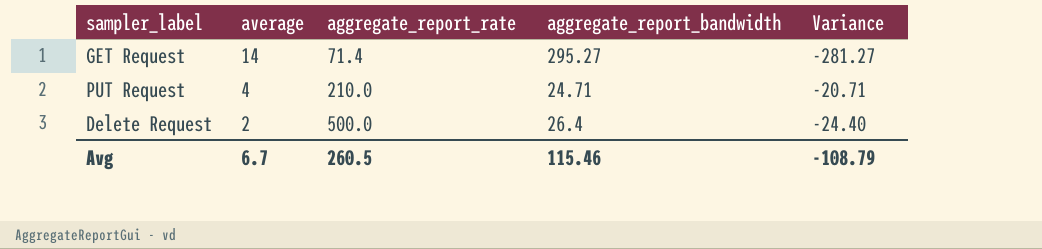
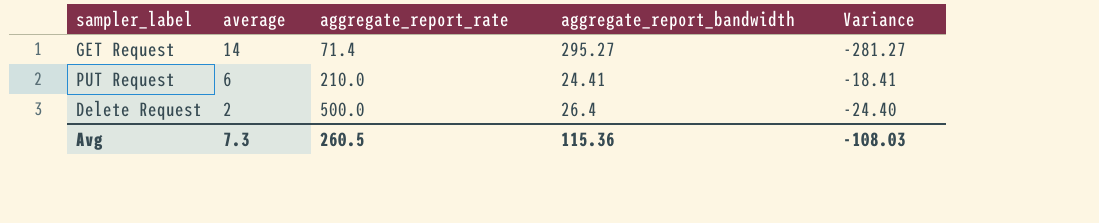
PUT Request | average: 4 -> 6
PUT Request | aggregate_report_bandwidth: 24.71 -> 24.41
PUT Request | Variance: -20.71 -> -18.41
Avg | average: 6.7 -> 7.3
Avg | aggregate_report_bandwidth: 115.46 -> 115.36
Avg | Variance: -108.79 -> -108.03

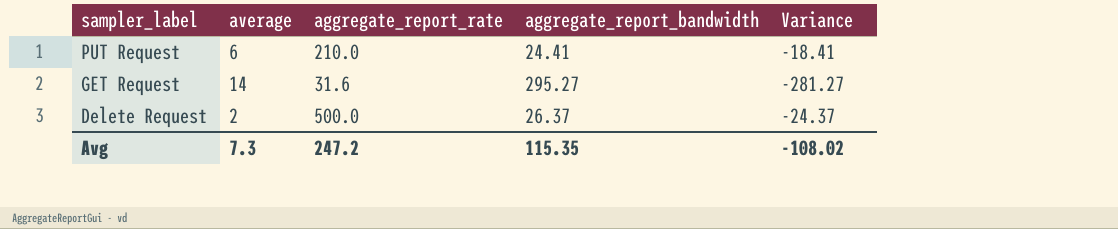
row order: average descending -> sampler_label descending
GET Request | aggregate_report_rate: 71.4 -> 31.6
Delete Request | aggregate_report_bandwidth: 26.4 -> 26.37
Delete Request | Variance: -24.40 -> -24.37
Avg | aggregate_report_rate: 260.5 -> 247.2
Avg | aggregate_report_bandwidth: 115.36 -> 115.35
Avg | Variance: -108.03 -> -108.02

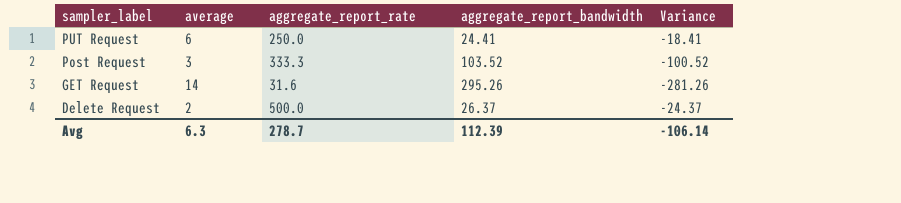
PUT Request | aggregate_report_rate: 210.0 -> 250.0
row Post Request: none -> 3 | 333.3 | 103.52 | -100.52
GET Request | aggregate_report_bandwidth: 295.27 -> 295.26
GET Request | Variance: -281.27 -> -281.26
Avg | average: 7.3 -> 6.3
Avg | aggregate_report_rate: 247.2 -> 278.7
Avg | aggregate_report_bandwidth: 115.35 -> 112.39
Avg | Variance: -108.02 -> -106.14

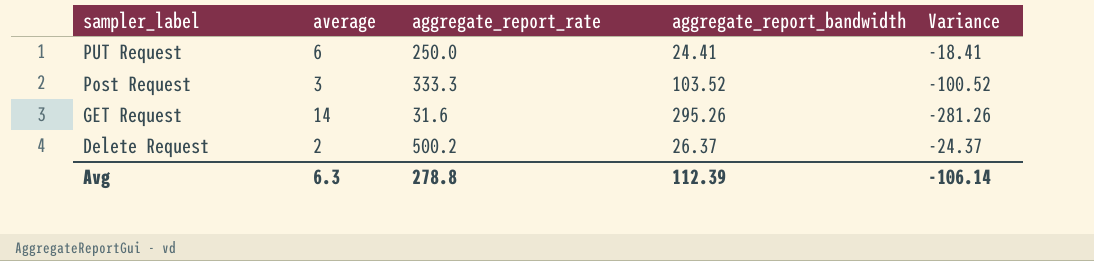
Delete Request | aggregate_report_rate: 500.0 -> 500.2
Avg | aggregate_report_rate: 278.7 -> 278.8

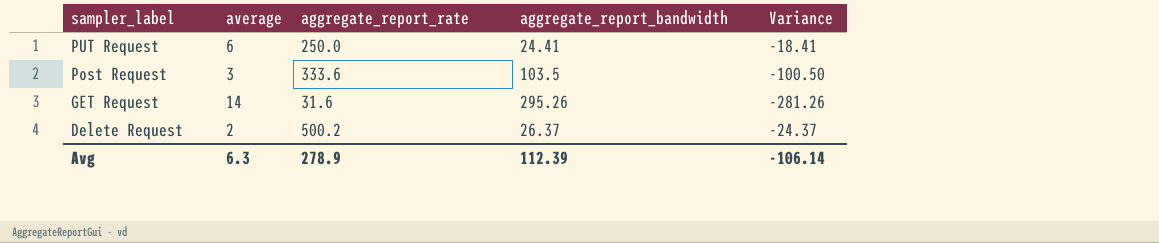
Post Request | aggregate_report_rate: 333.3 -> 333.6
Post Request | aggregate_report_bandwidth: 103.52 -> 103.5
Post Request | Variance: -100.52 -> -100.50
Avg | aggregate_report_rate: 278.8 -> 278.9

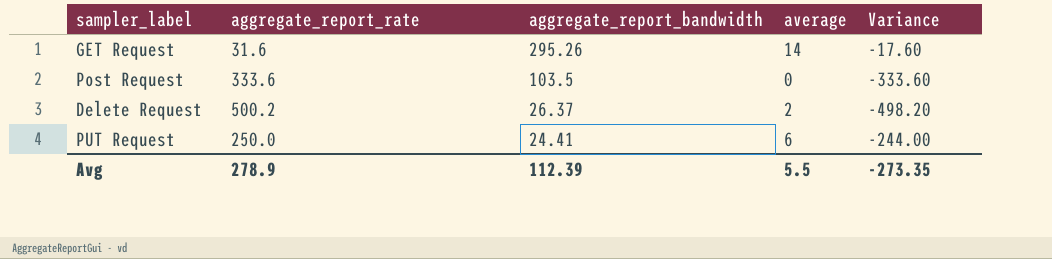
row order: sampler_label descending -> aggregate_report_bandwidth descending
column average | position: 2 -> 4
column Variance | formula: [average] - [aggregate_report_bandwidth] -> [average] - [aggregate_report_rate]
Post Request | average: 3 -> 0
Avg | average: 6.3 -> 5.5
Avg | Variance: -106.14 -> -273.35

